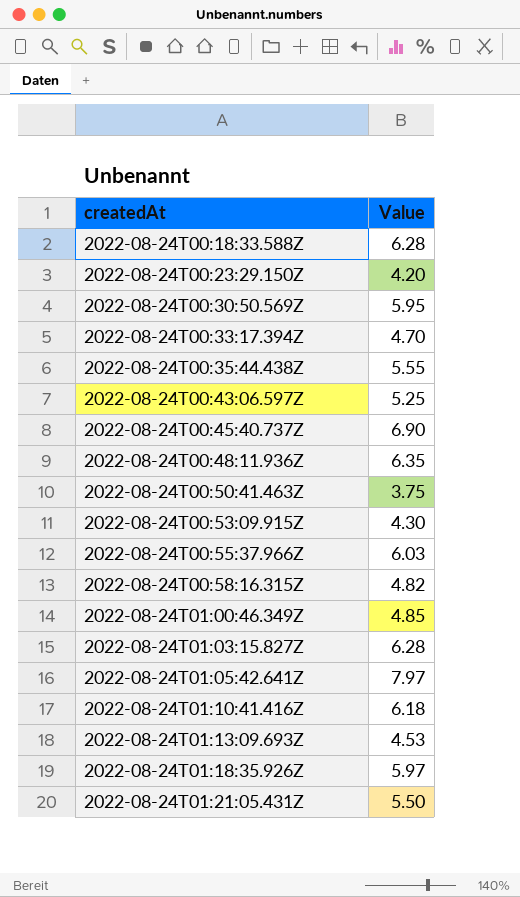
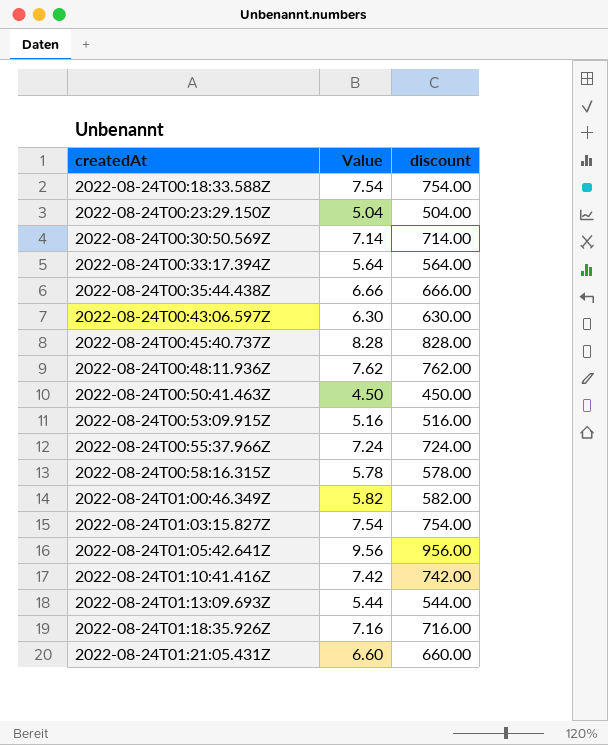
column discount | formula: none -> [Value] * 100
2022-08-24T00:18:33.588Z | Value: 6.28 -> 7.54
2022-08-24T00:23:29.150Z | Value: 4.20 -> 5.04
2022-08-24T00:30:50.569Z | Value: 5.95 -> 7.14
2022-08-24T00:33:17.394Z | Value: 4.70 -> 5.64
2022-08-24T00:35:44.438Z | Value: 5.55 -> 6.66
2022-08-24T00:43:06.597Z | Value: 5.25 -> 6.30
2022-08-24T00:45:40.737Z | Value: 6.90 -> 8.28
2022-08-24T00:48:11.936Z | Value: 6.35 -> 7.62
2022-08-24T00:50:41.463Z | Value: 3.75 -> 4.50
2022-08-24T00:53:09.915Z | Value: 4.30 -> 5.16
2022-08-24T00:55:37.966Z | Value: 6.03 -> 7.24
2022-08-24T00:58:16.315Z | Value: 4.82 -> 5.78
2022-08-24T01:00:46.349Z | Value: 4.85 -> 5.82
2022-08-24T01:03:15.827Z | Value: 6.28 -> 7.54
2022-08-24T01:05:42.641Z | Value: 7.97 -> 9.56
2022-08-24T01:10:41.416Z | Value: 6.18 -> 7.42
2022-08-24T01:13:09.693Z | Value: 4.53 -> 5.44
2022-08-24T01:18:35.926Z | Value: 5.97 -> 7.16
2022-08-24T01:21:05.431Z | Value: 5.50 -> 6.60

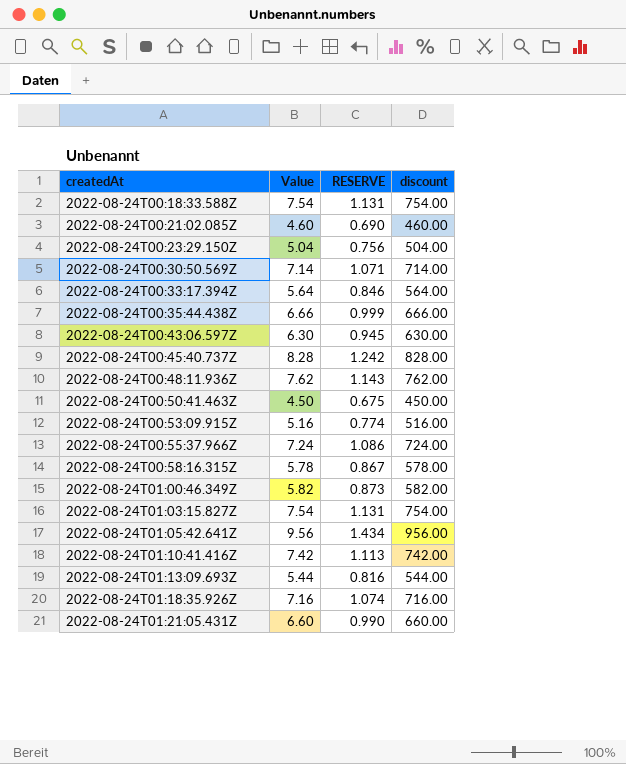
column RESERVE | formula: none -> [Value] * 0.15
row 2022-08-24T00:21:02.085Z: none -> 4.60 | 0.690 | 460.00

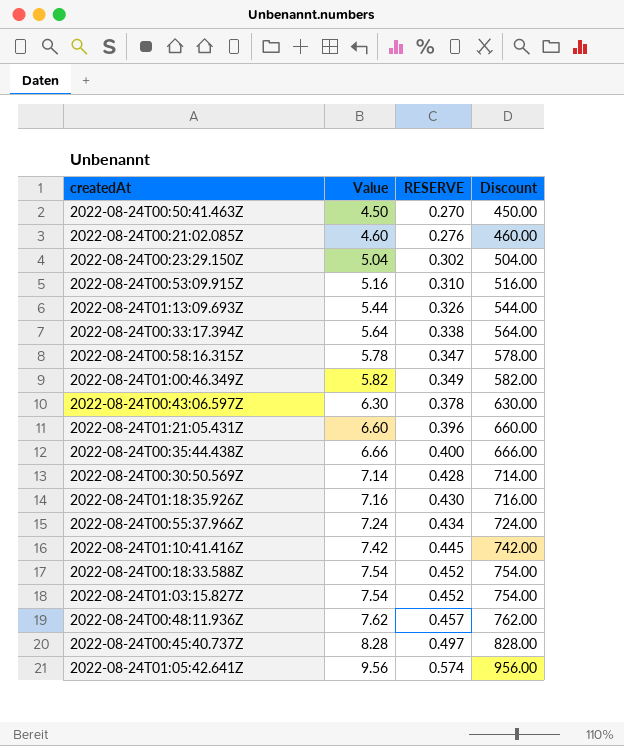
row order: createdAt ascending -> Value ascending
column RESERVE | formula: [Value] * 0.15 -> [Value] * 0.06
column name: discount -> Discount

